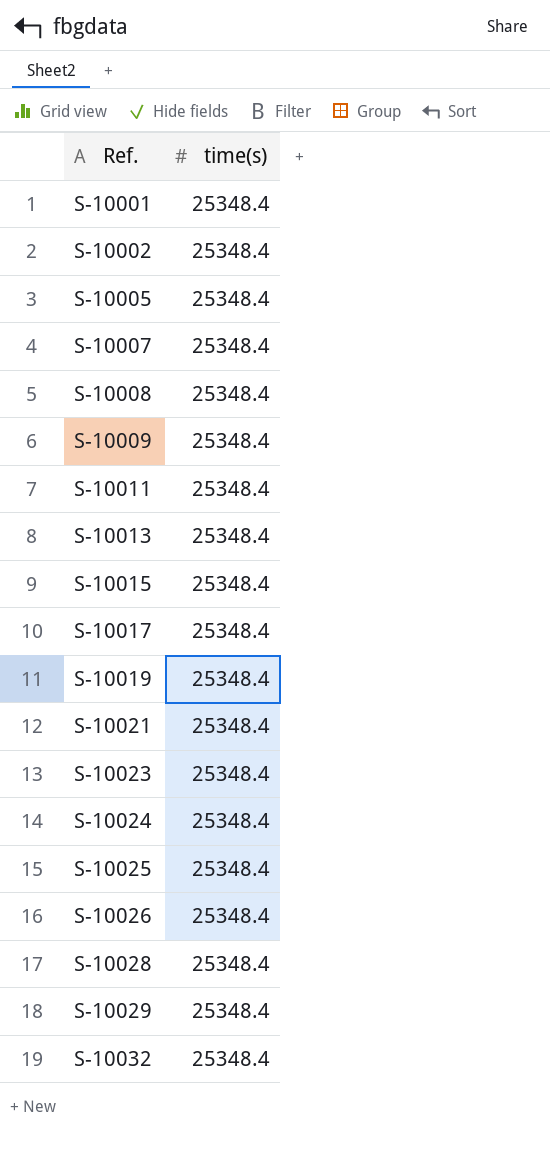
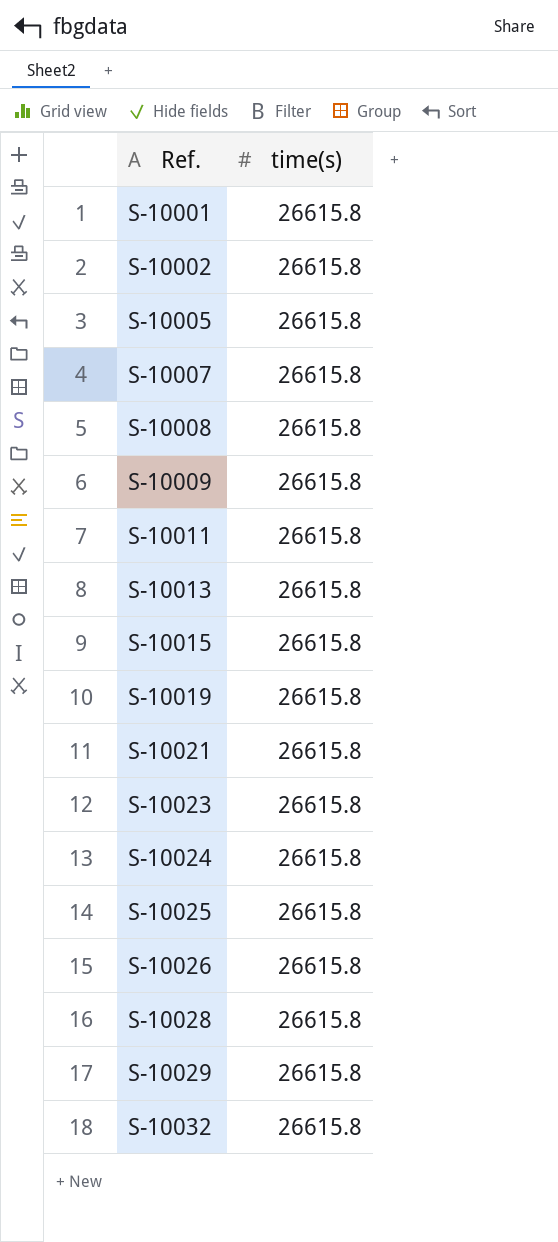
row S-10017: 25348.4 -> none
S-10001 | time(s): 25348.4 -> 26615.8
S-10002 | time(s): 25348.4 -> 26615.8
S-10005 | time(s): 25348.4 -> 26615.8
S-10007 | time(s): 25348.4 -> 26615.8
S-10008 | time(s): 25348.4 -> 26615.8
S-10009 | time(s): 25348.4 -> 26615.8
S-10011 | time(s): 25348.4 -> 26615.8
S-10013 | time(s): 25348.4 -> 26615.8
S-10015 | time(s): 25348.4 -> 26615.8
S-10019 | time(s): 25348.4 -> 26615.8
S-10021 | time(s): 25348.4 -> 26615.8
S-10023 | time(s): 25348.4 -> 26615.8
S-10024 | time(s): 25348.4 -> 26615.8
S-10025 | time(s): 25348.4 -> 26615.8
S-10026 | time(s): 25348.4 -> 26615.8
S-10028 | time(s): 25348.4 -> 26615.8
S-10029 | time(s): 25348.4 -> 26615.8
S-10032 | time(s): 25348.4 -> 26615.8

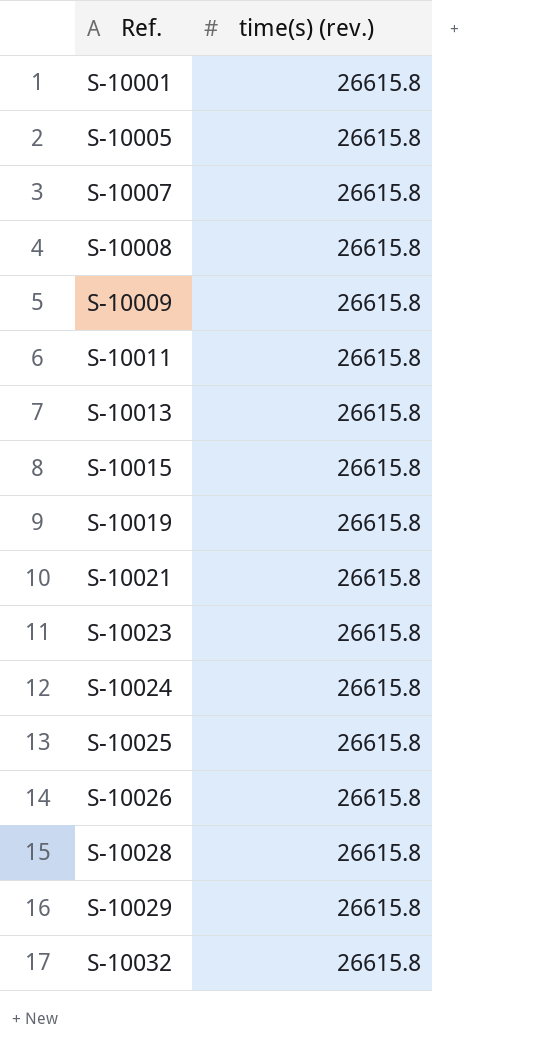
column name: time(s) -> time(s) (rev.)
row S-10002: 26615.8 -> none

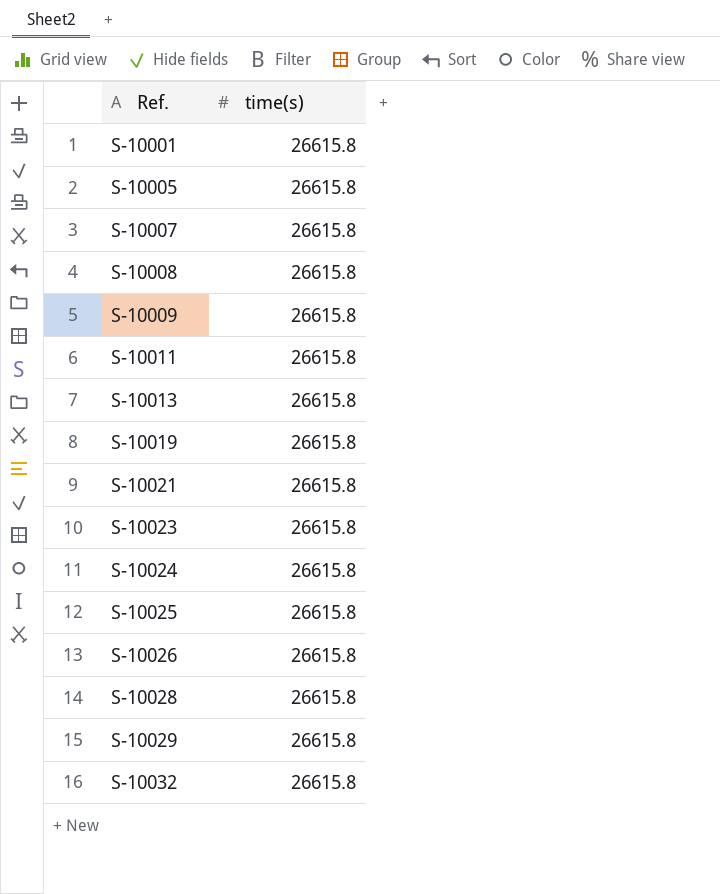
column name: time(s) (rev.) -> time(s)
row S-10015: 26615.8 -> none

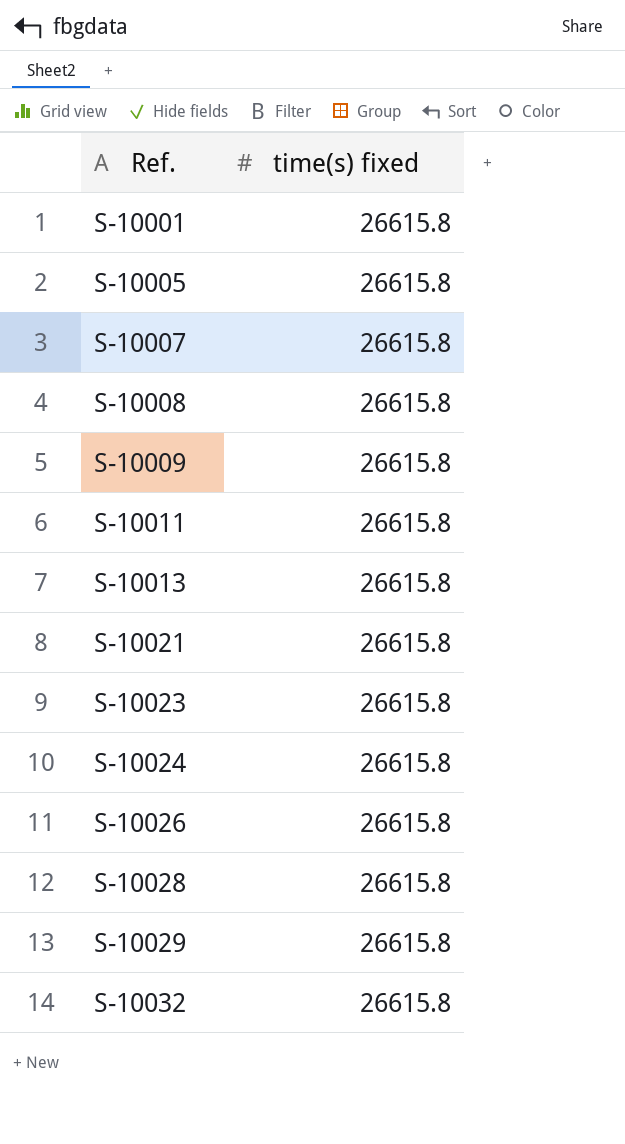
column name: time(s) -> time(s) fixed
row S-10019: 26615.8 -> none
row S-10025: 26615.8 -> none

